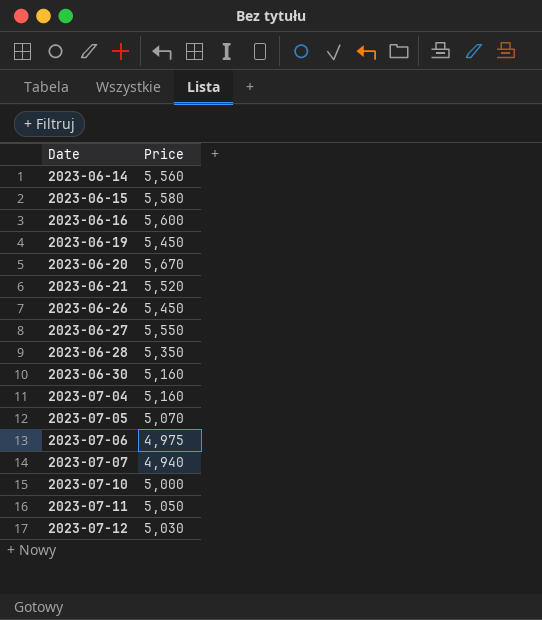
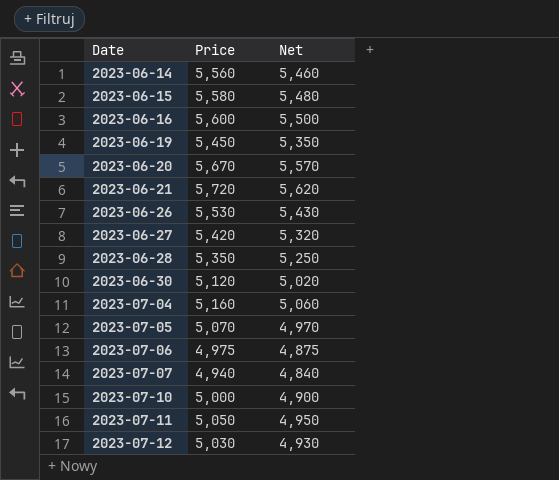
column Net | formula: none -> [Price] - 100
2023-06-21 | Price: 5,520 -> 5,720
2023-06-26 | Price: 5,450 -> 5,530
2023-06-27 | Price: 5,550 -> 5,420
2023-06-30 | Price: 5,160 -> 5,120

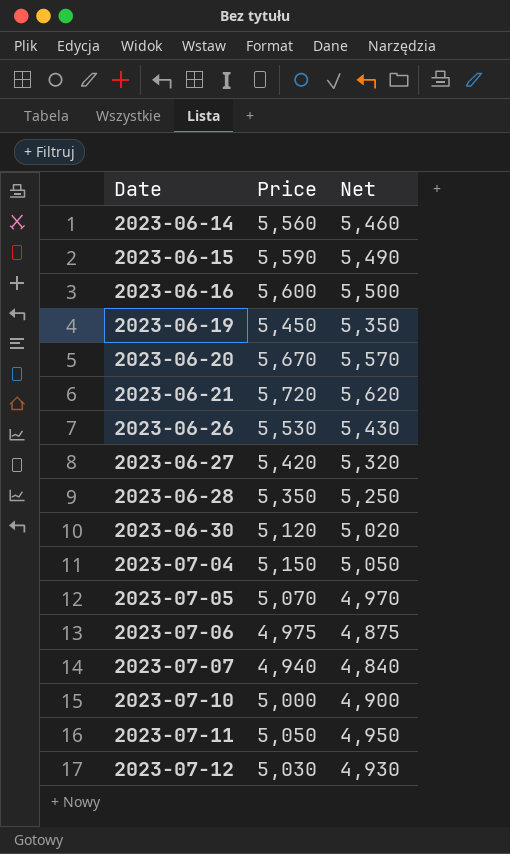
2023-06-15 | Price: 5,580 -> 5,590
2023-06-15 | Net: 5,480 -> 5,490
2023-07-04 | Price: 5,160 -> 5,150
2023-07-04 | Net: 5,060 -> 5,050

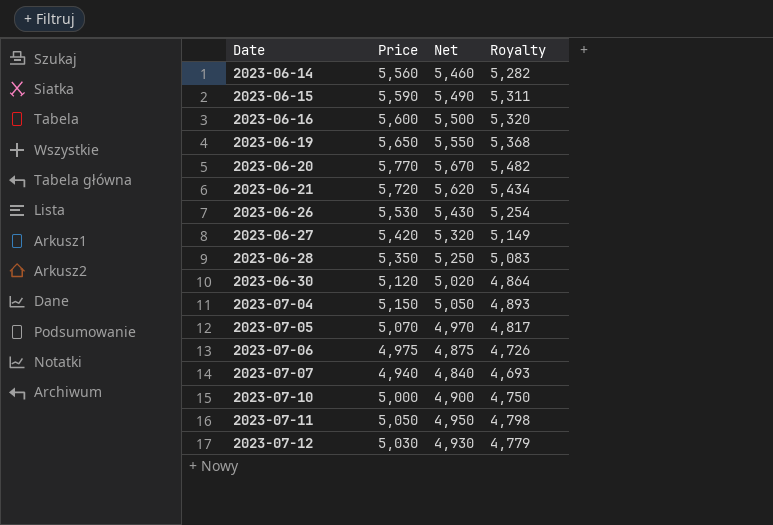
column Royalty | formula: none -> [Price] * 0.95
2023-06-19 | Price: 5,450 -> 5,650
2023-06-19 | Net: 5,350 -> 5,550
2023-06-20 | Price: 5,670 -> 5,770
2023-06-20 | Net: 5,570 -> 5,670

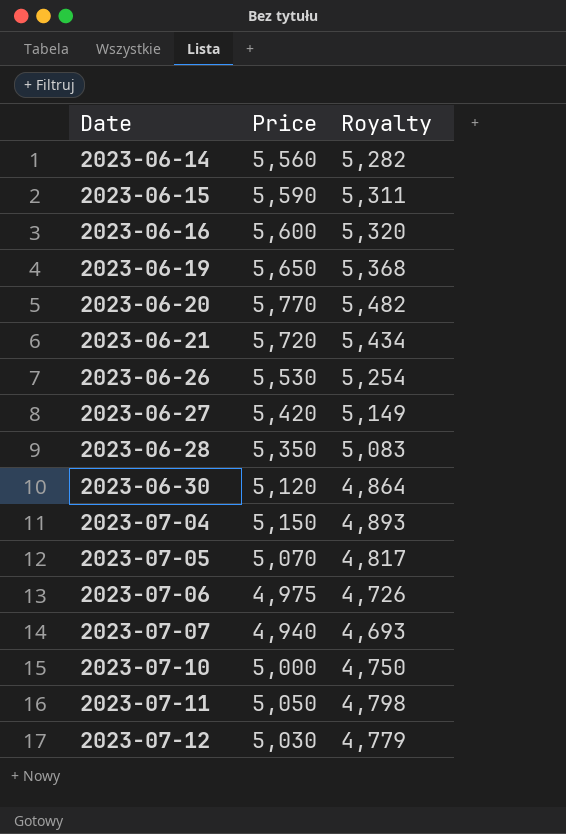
column Net | formula: [Price] - 100 -> none

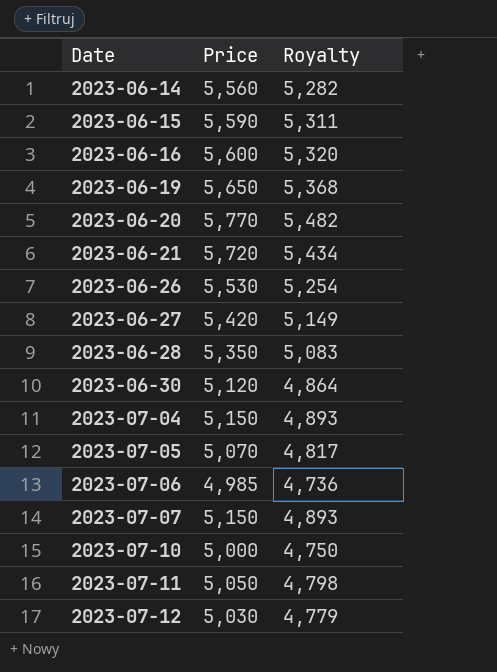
2023-07-06 | Price: 4,975 -> 4,985
2023-07-06 | Royalty: 4,726 -> 4,736
2023-07-07 | Price: 4,940 -> 5,150
2023-07-07 | Royalty: 4,693 -> 4,893

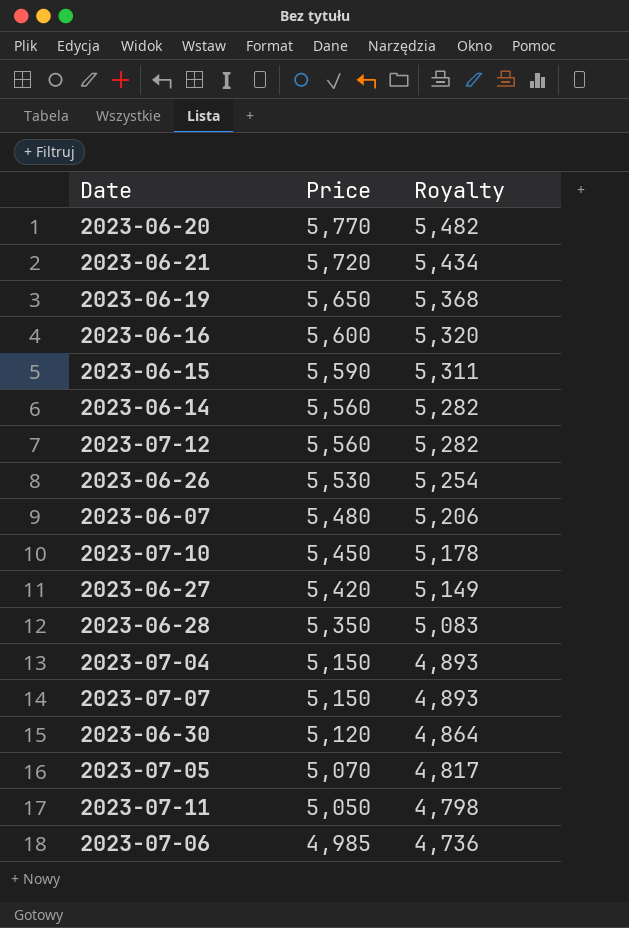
row order: Date ascending -> Price descending
2023-07-12 | Price: 5,030 -> 5,560
2023-07-12 | Royalty: 4,779 -> 5,282
row 2023-06-07: none -> 5,480 | 5,206
2023-07-10 | Price: 5,000 -> 5,450
2023-07-10 | Royalty: 4,750 -> 5,178

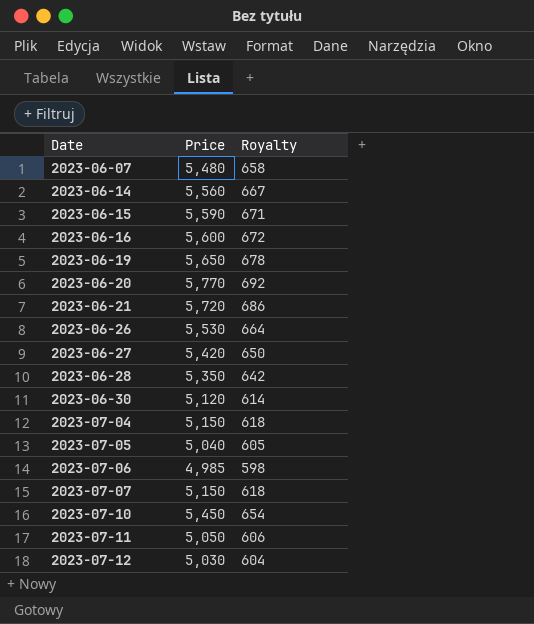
row order: Price descending -> Date ascending
column Royalty | formula: [Price] * 0.95 -> [Price] * 0.12
2023-07-05 | Price: 5,070 -> 5,040
2023-07-12 | Price: 5,560 -> 5,030

